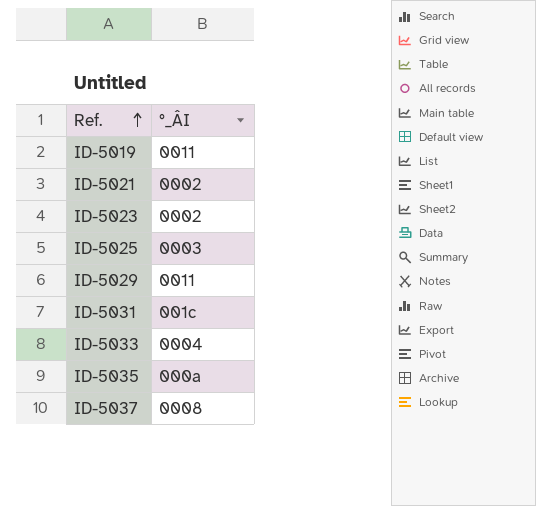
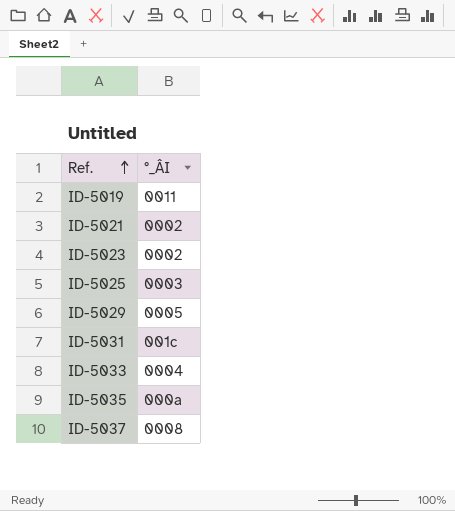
ID-5029 | °_ÂI: 0011 -> 0005

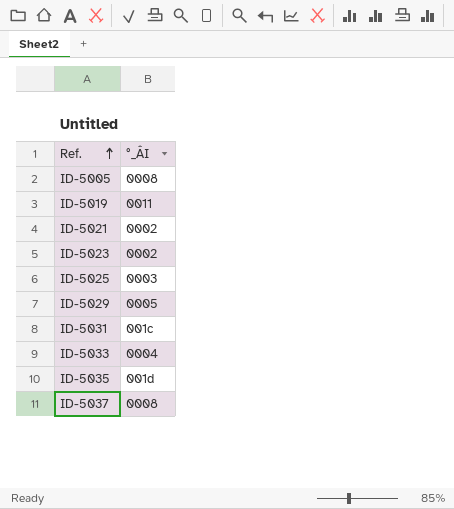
row ID-5005: none -> 0008
ID-5035 | °_ÂI: 000a -> 001d

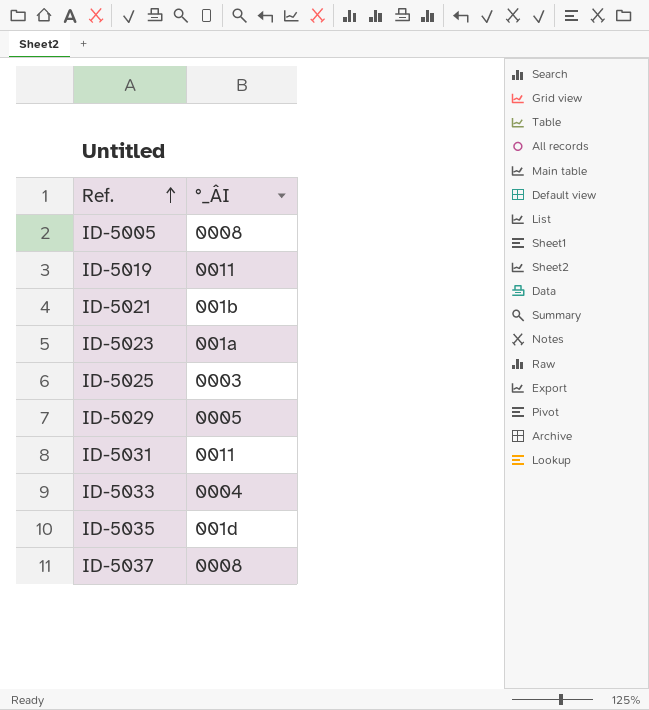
ID-5021 | °_ÂI: 0002 -> 001b
ID-5023 | °_ÂI: 0002 -> 001a
ID-5031 | °_ÂI: 001c -> 0011

